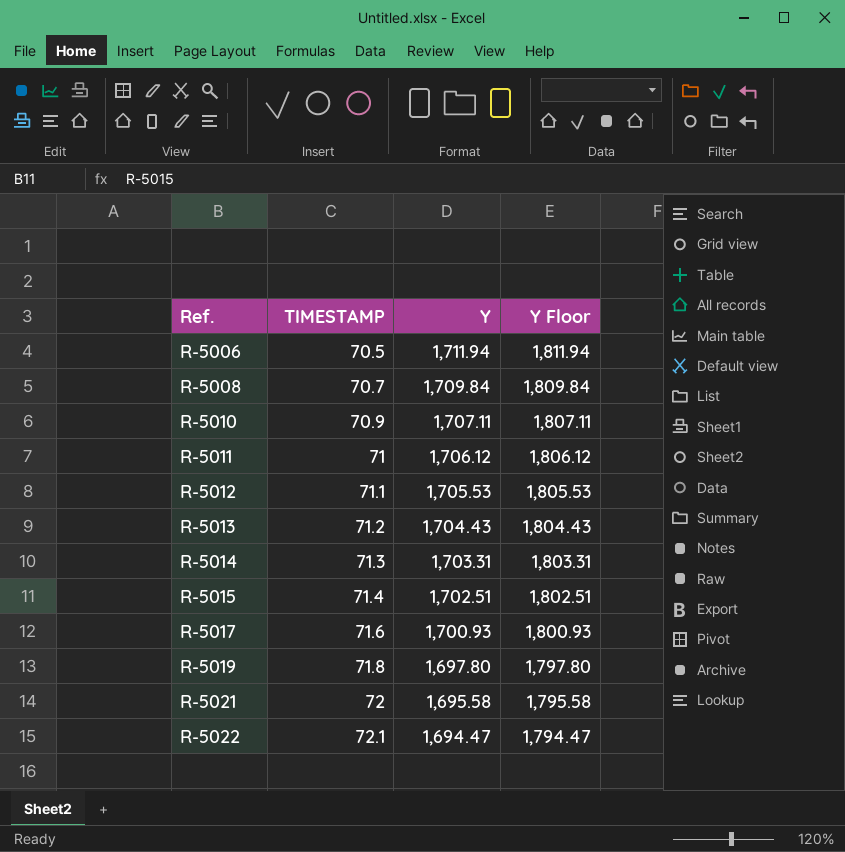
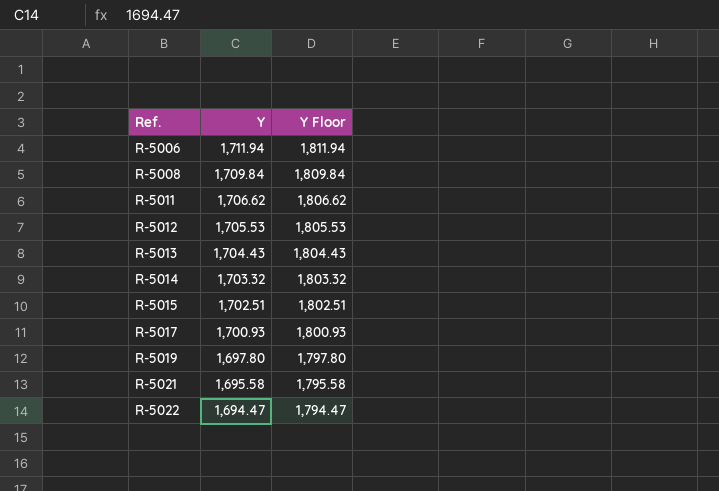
column TIMESTAMP | position: 2 -> none
row R-5010: 70.9 | 1,707.11 | 1,807.11 -> none
R-5011 | Y: 1,706.12 -> 1,706.62
R-5011 | Y Floor: 1,806.12 -> 1,806.62
R-5014 | Y: 1,703.31 -> 1,703.32
R-5014 | Y Floor: 1,803.31 -> 1,803.32

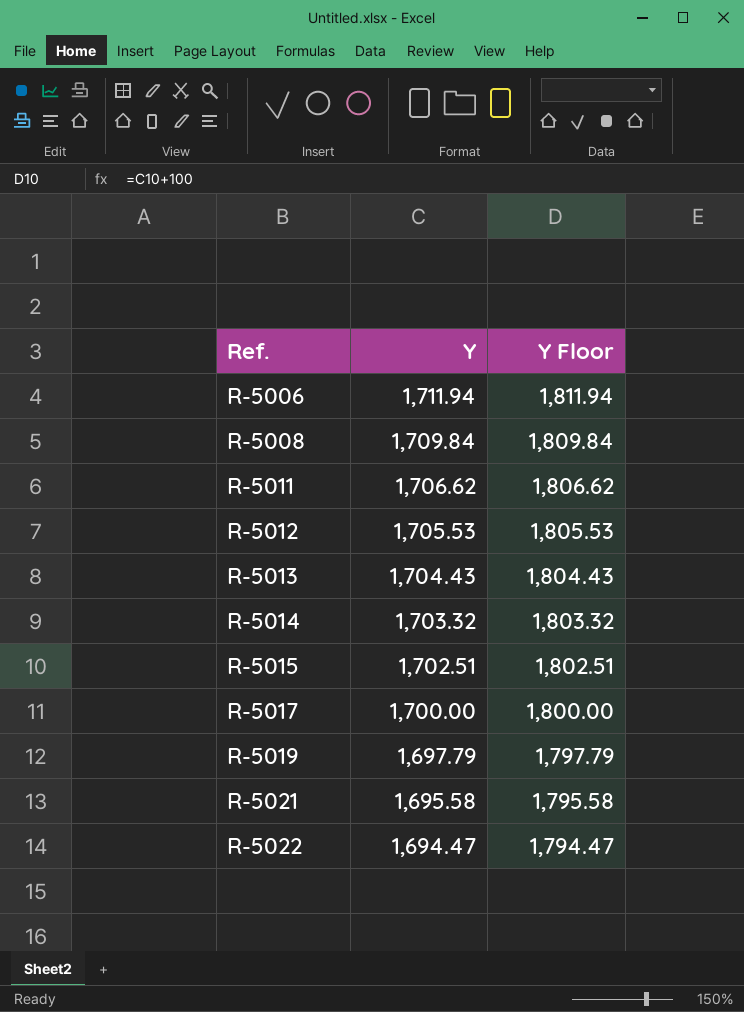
R-5017 | Y: 1,700.93 -> 1,700.00
R-5017 | Y Floor: 1,800.93 -> 1,800.00
R-5019 | Y: 1,697.80 -> 1,697.79
R-5019 | Y Floor: 1,797.80 -> 1,797.79

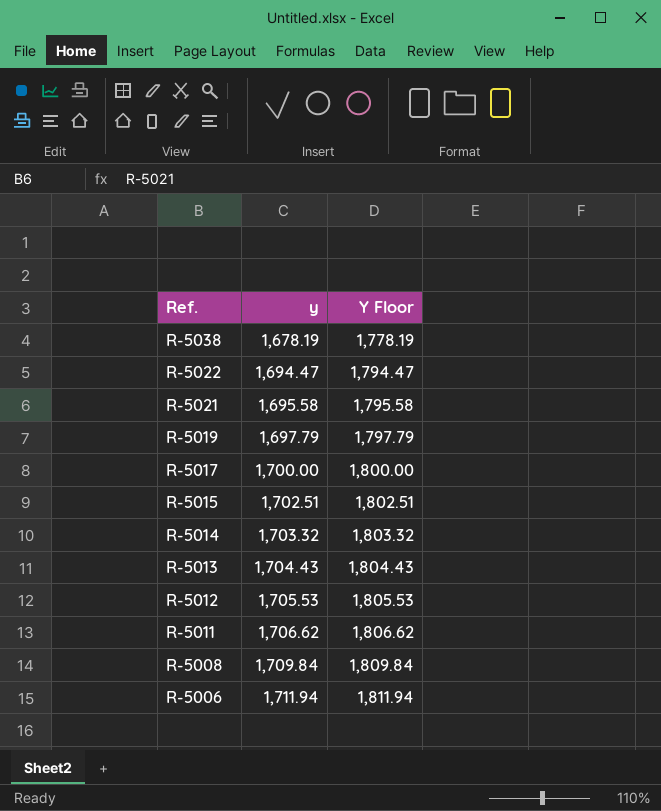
row order: Ref. ascending -> Ref. descending
column name: Y -> y
row R-5038: none -> 1,678.19 | 1,778.19

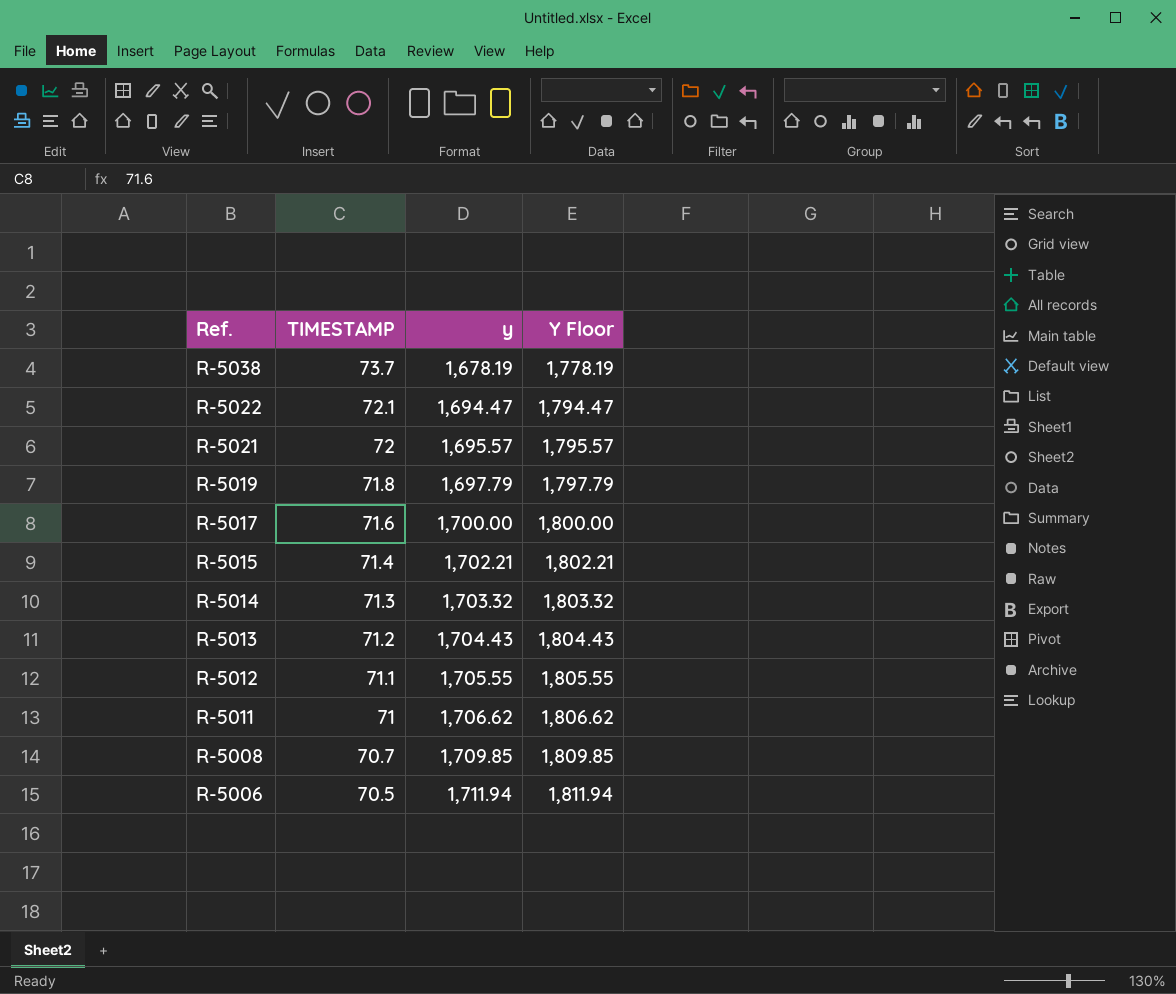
column TIMESTAMP | position: none -> 2
R-5021 | y: 1,695.58 -> 1,695.57
R-5021 | Y Floor: 1,795.58 -> 1,795.57
R-5015 | y: 1,702.51 -> 1,702.21
R-5015 | Y Floor: 1,802.51 -> 1,802.21
R-5012 | y: 1,705.53 -> 1,705.55
R-5012 | Y Floor: 1,805.53 -> 1,805.55
R-5008 | y: 1,709.84 -> 1,709.85
R-5008 | Y Floor: 1,809.84 -> 1,809.85

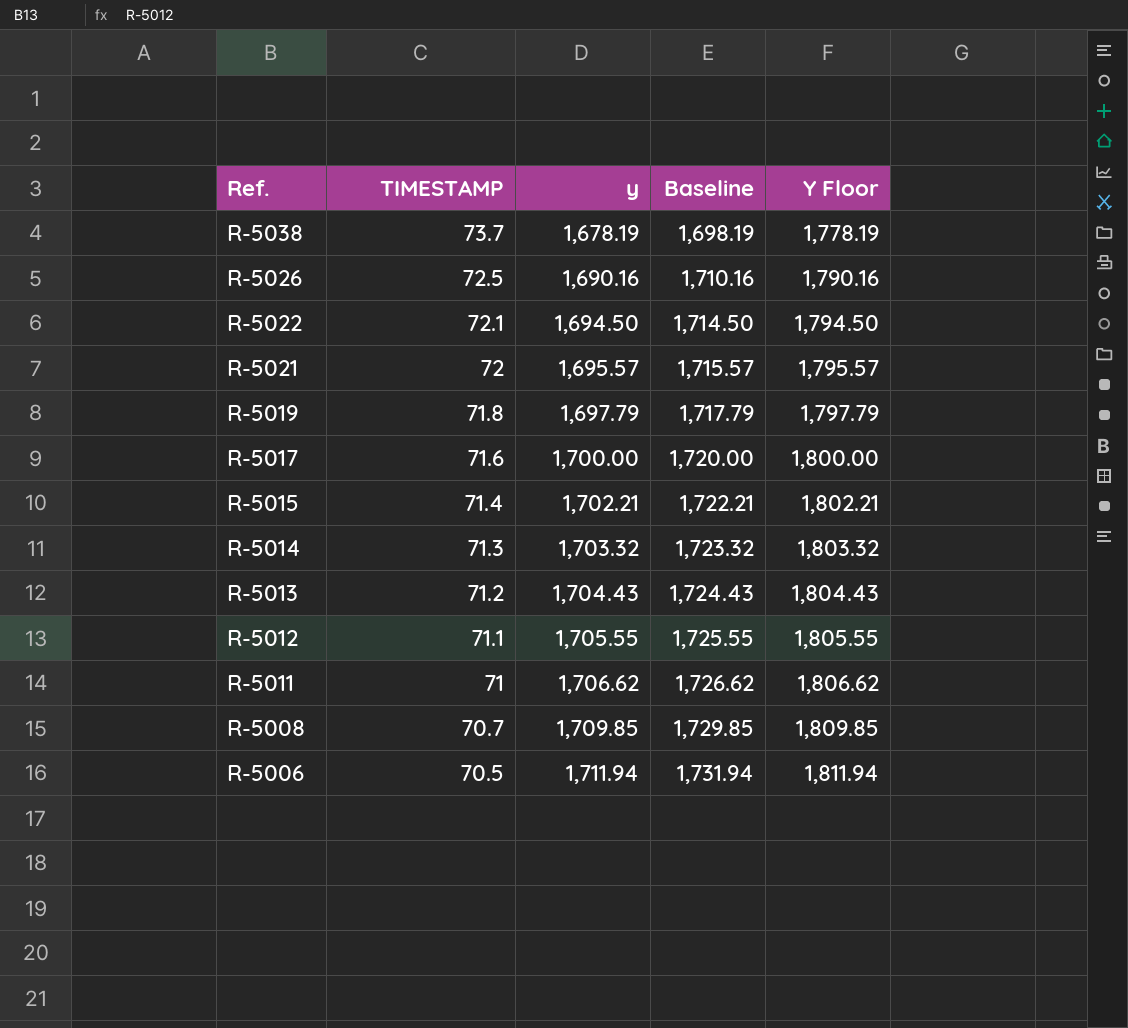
column Baseline | formula: none -> [y] + 20
row R-5026: none -> 72.5 | 1,690.16 | 1,710.16 | 1,790.16
R-5022 | y: 1,694.47 -> 1,694.50
R-5022 | Y Floor: 1,794.47 -> 1,794.50

